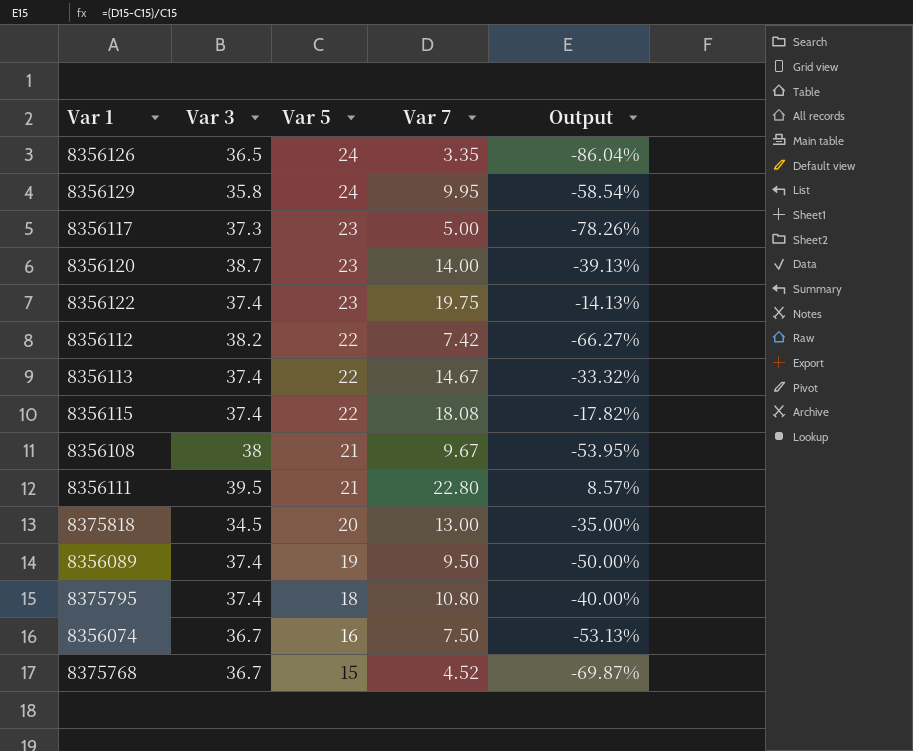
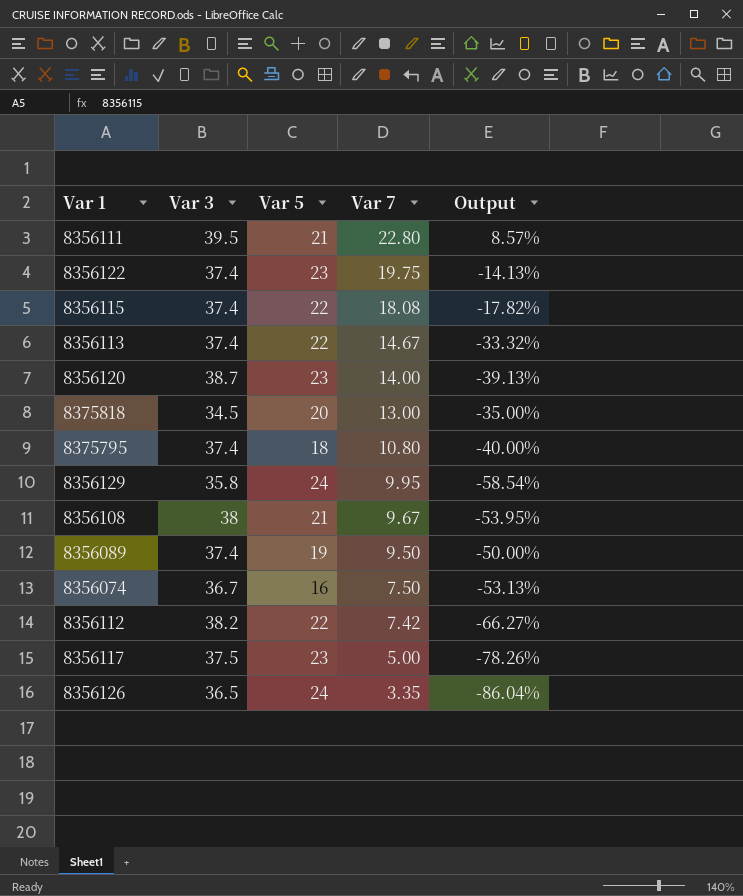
row order: Var 5 descending -> Var 7 descending
row 8375768: 36.7 | 15 | 4.52 | -69.87% -> none
8356117 | Var 3: 37.3 -> 37.5

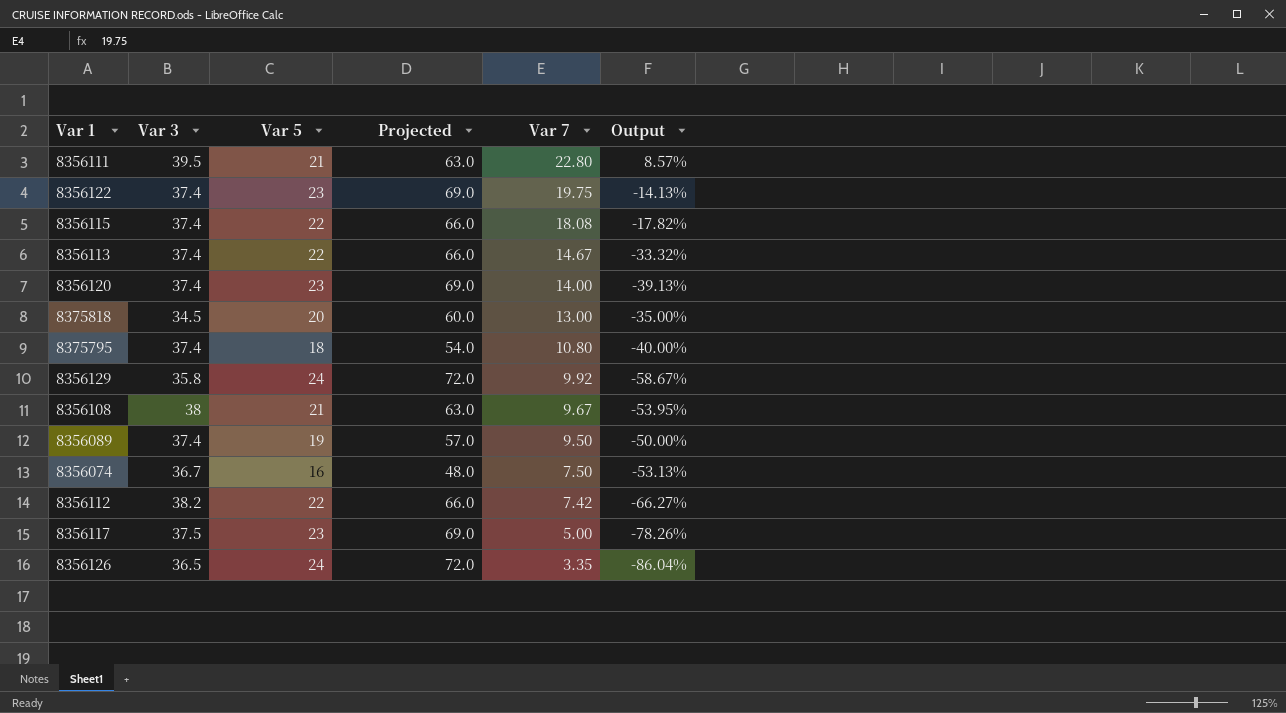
column Projected | formula: none -> [Var 5] * 3
8356120 | Var 3: 38.7 -> 37.4
8356129 | Var 7: 9.95 -> 9.92
8356129 | Output: -58.54% -> -58.67%

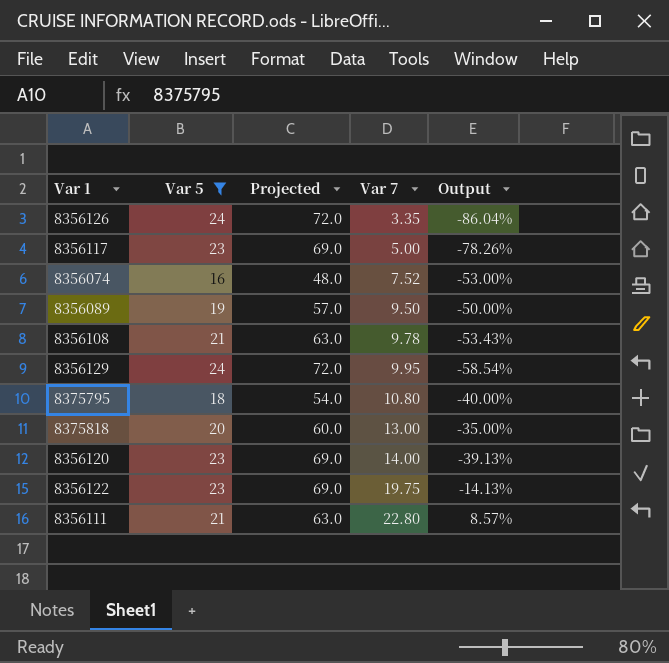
filter: none -> Var 5 != 22
row order: Var 7 descending -> Var 7 ascending
column Var 3 | position: 2 -> none
8356074 | Var 7: 7.50 -> 7.52
8356074 | Output: -53.13% -> -53.00%
8356108 | Var 7: 9.67 -> 9.78
8356108 | Output: -53.95% -> -53.43%
8356129 | Var 7: 9.92 -> 9.95
8356129 | Output: -58.67% -> -58.54%

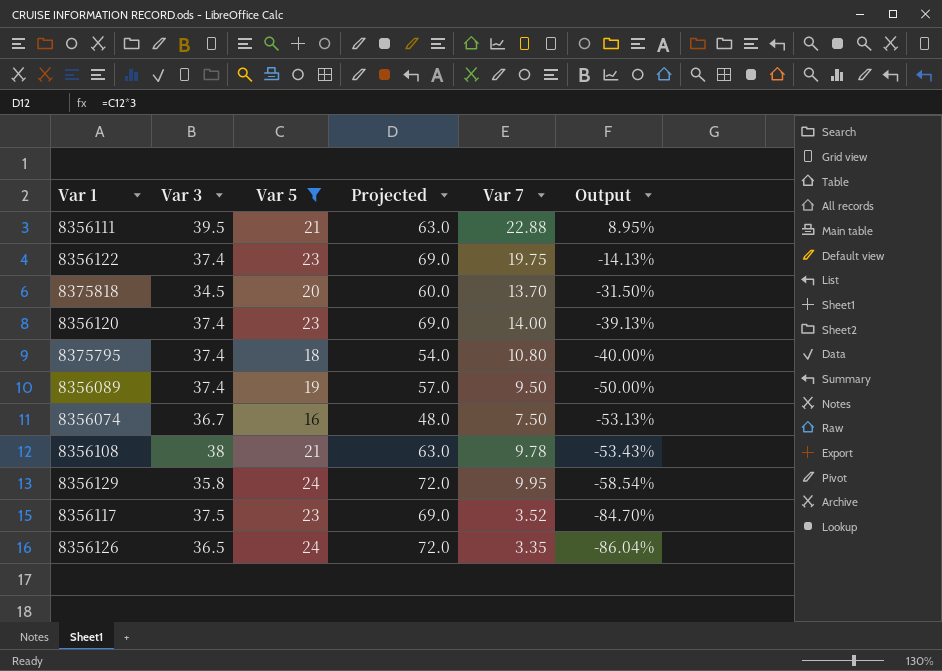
row order: Var 7 ascending -> Output descending
column Var 3 | position: none -> 2
8356111 | Var 7: 22.80 -> 22.88
8356111 | Output: 8.57% -> 8.95%
8375818 | Var 7: 13.00 -> 13.70
8375818 | Output: -35.00% -> -31.50%
8356074 | Var 7: 7.52 -> 7.50
8356074 | Output: -53.00% -> -53.13%
8356117 | Var 7: 5.00 -> 3.52
8356117 | Output: -78.26% -> -84.70%

